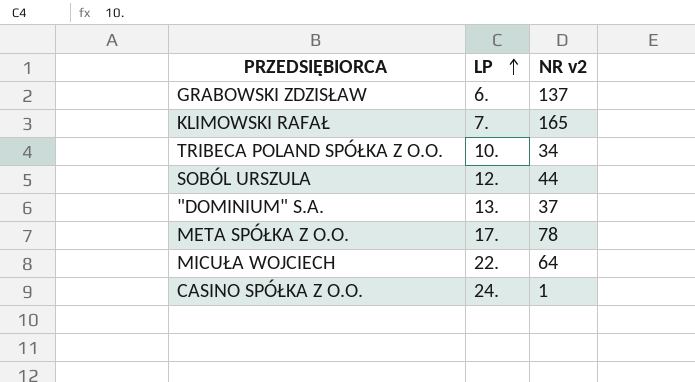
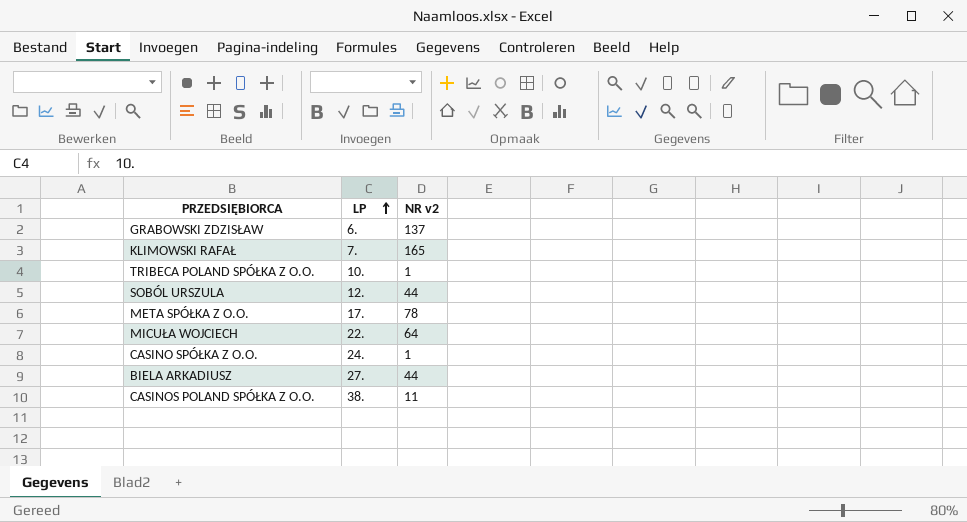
row "DOMINIUM" S.A.: 13. | 37 -> none
TRIBECA POLAND SPÓŁKA Z O.O. | NR v2: 34 -> 1
row BIELA ARKADIUSZ: none -> 27. | 44
row CASINOS POLAND SPÓŁKA Z O.O.: none -> 38. | 11

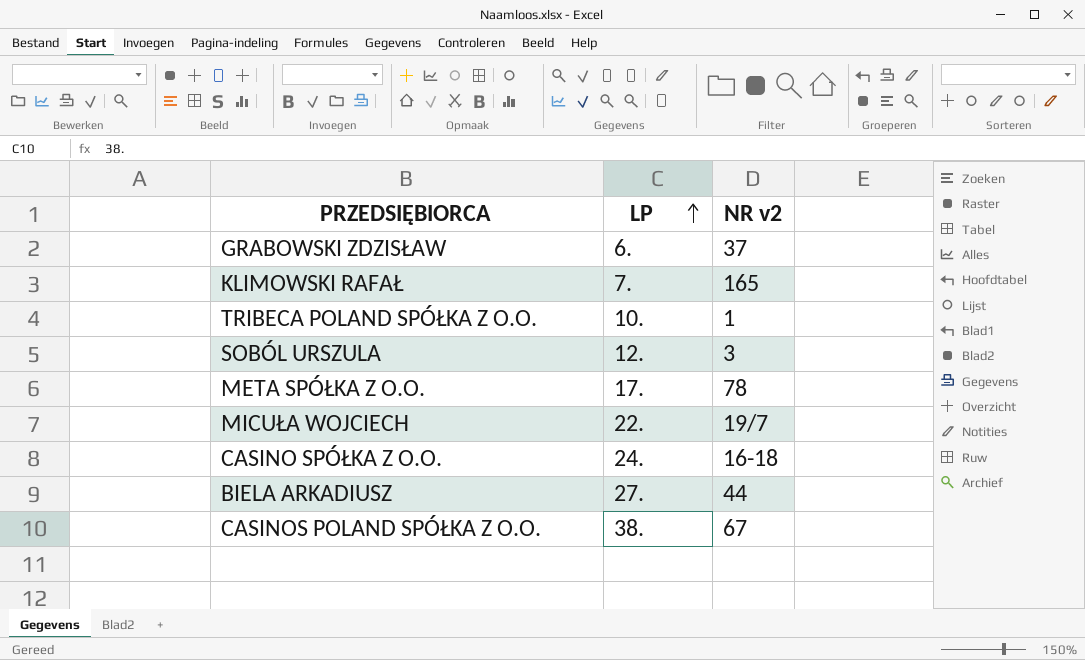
GRABOWSKI ZDZISŁAW | NR v2: 137 -> 37
SOBÓL URSZULA | NR v2: 44 -> 3
MICUŁA WOJCIECH | NR v2: 64 -> 19/7
CASINO SPÓŁKA Z O.O. | NR v2: 1 -> 16-18
CASINOS POLAND SPÓŁKA Z O.O. | NR v2: 11 -> 67

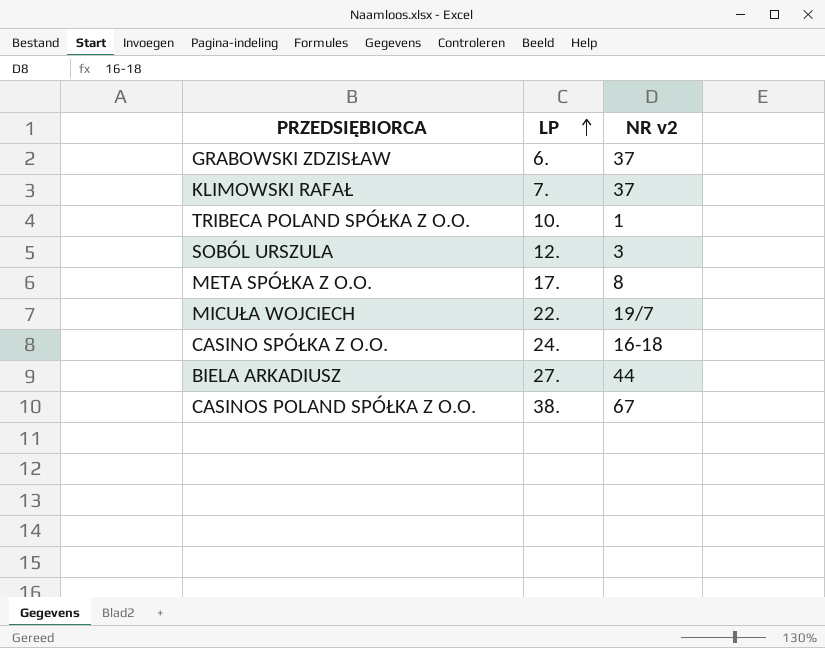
KLIMOWSKI RAFAŁ | NR v2: 165 -> 37
META SPÓŁKA Z O.O. | NR v2: 78 -> 8

